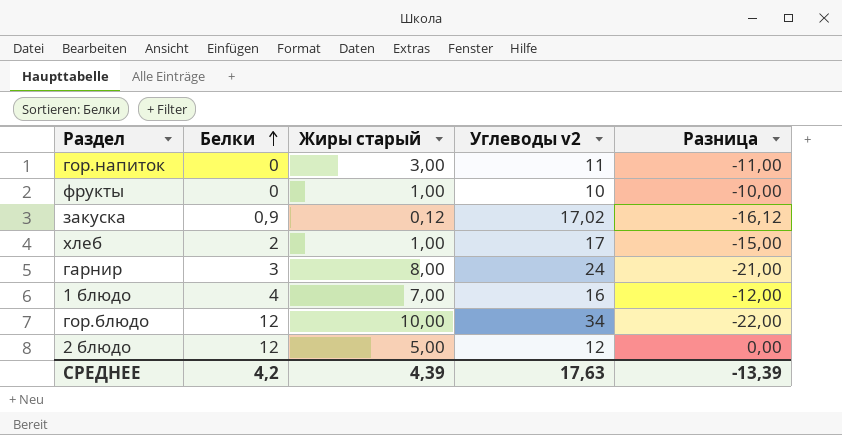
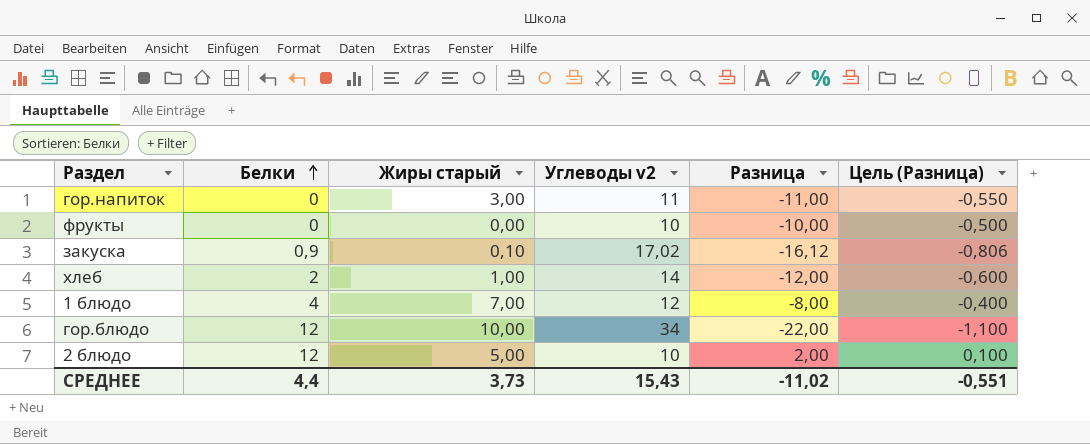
column Цель (Разница) | formula: none -> [Разница] * 0,05
row гарнир: 3 | 8,00 | 24 | -21,00 -> none
фрукты | Жиры старый: 1,00 -> 0,00
закуска | Жиры старый: 0,12 -> 0,10
хлеб | Углеводы v2: 17 -> 14
хлеб | Разница: -15,00 -> -12,00
1 блюдо | Углеводы v2: 16 -> 12
1 блюдо | Разница: -12,00 -> -8,00
2 блюдо | Углеводы v2: 12 -> 10
2 блюдо | Разница: 0,00 -> 2,00
СРЕДНЕЕ | Белки: 4,2 -> 4,4
СРЕДНЕЕ | Жиры старый: 4,39 -> 3,73
СРЕДНЕЕ | Углеводы v2: 17,63 -> 15,43
СРЕДНЕЕ | Разница: -13,39 -> -11,02

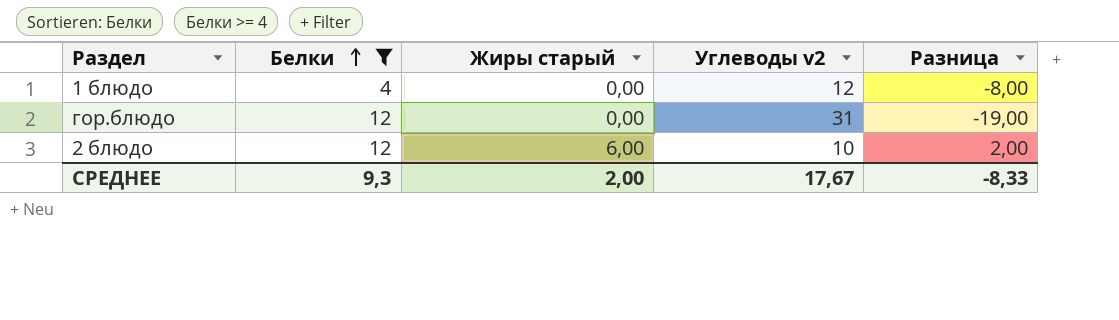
filter: none -> Белки >= 4
column Цель (Разница) | formula: [Разница] * 0,05 -> none
1 блюдо | Жиры старый: 7,00 -> 0,00
гор.блюдо | Жиры старый: 10,00 -> 0,00
гор.блюдо | Углеводы v2: 34 -> 31
гор.блюдо | Разница: -22,00 -> -19,00
2 блюдо | Жиры старый: 5,00 -> 6,00
СРЕДНЕЕ | Белки: 4,4 -> 9,3
СРЕДНЕЕ | Жиры старый: 3,73 -> 2,00
СРЕДНЕЕ | Углеводы v2: 15,43 -> 17,67
СРЕДНЕЕ | Разница: -11,02 -> -8,33

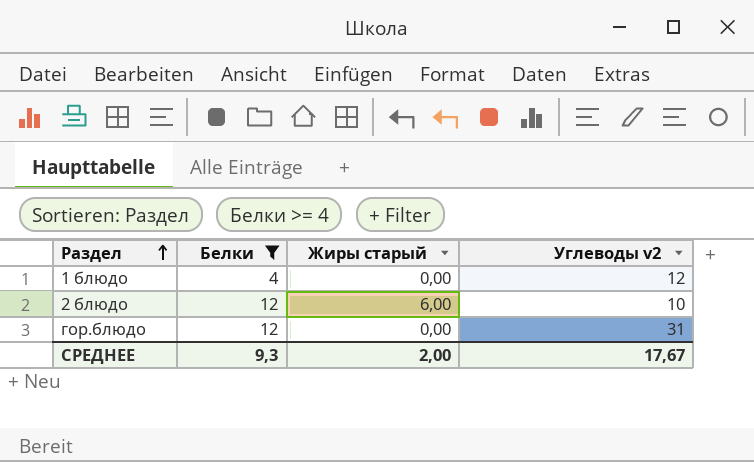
row order: Белки ascending -> Раздел ascending
column Разница | formula: [Белки] - [Углеводы v2] -> none

